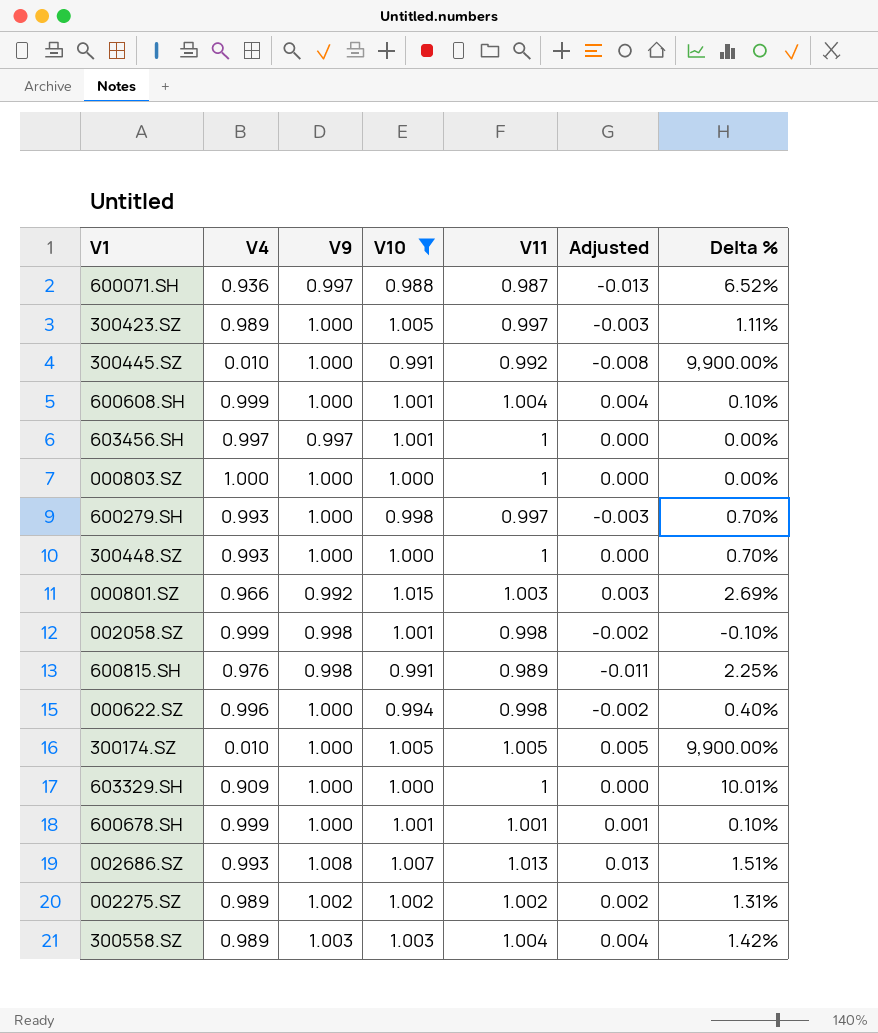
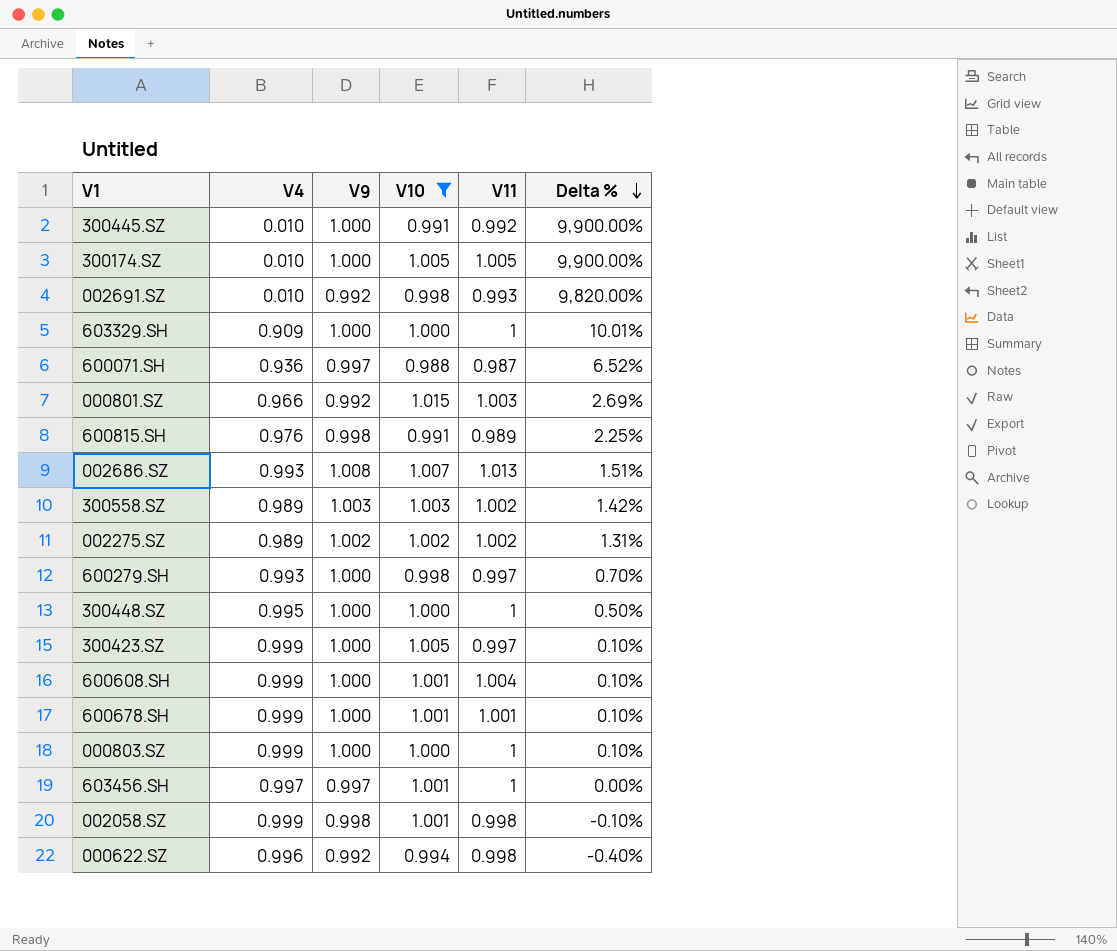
row order: none -> Delta % descending
column Adjusted | formula: [V11] - 1 -> none
row 002691.SZ: none -> 0.010 | 0.992 | 0.998 | 0.993 | 9,820.00%
300558.SZ | V11: 1.004 -> 1.002
300448.SZ | V4: 0.993 -> 0.995
300448.SZ | Delta %: 0.70% -> 0.50%
300423.SZ | V4: 0.989 -> 0.999
300423.SZ | Delta %: 1.11% -> 0.10%
000803.SZ | V4: 1.000 -> 0.999
000803.SZ | Delta %: 0.00% -> 0.10%
000622.SZ | V9: 1.000 -> 0.992
000622.SZ | Delta %: 0.40% -> -0.40%

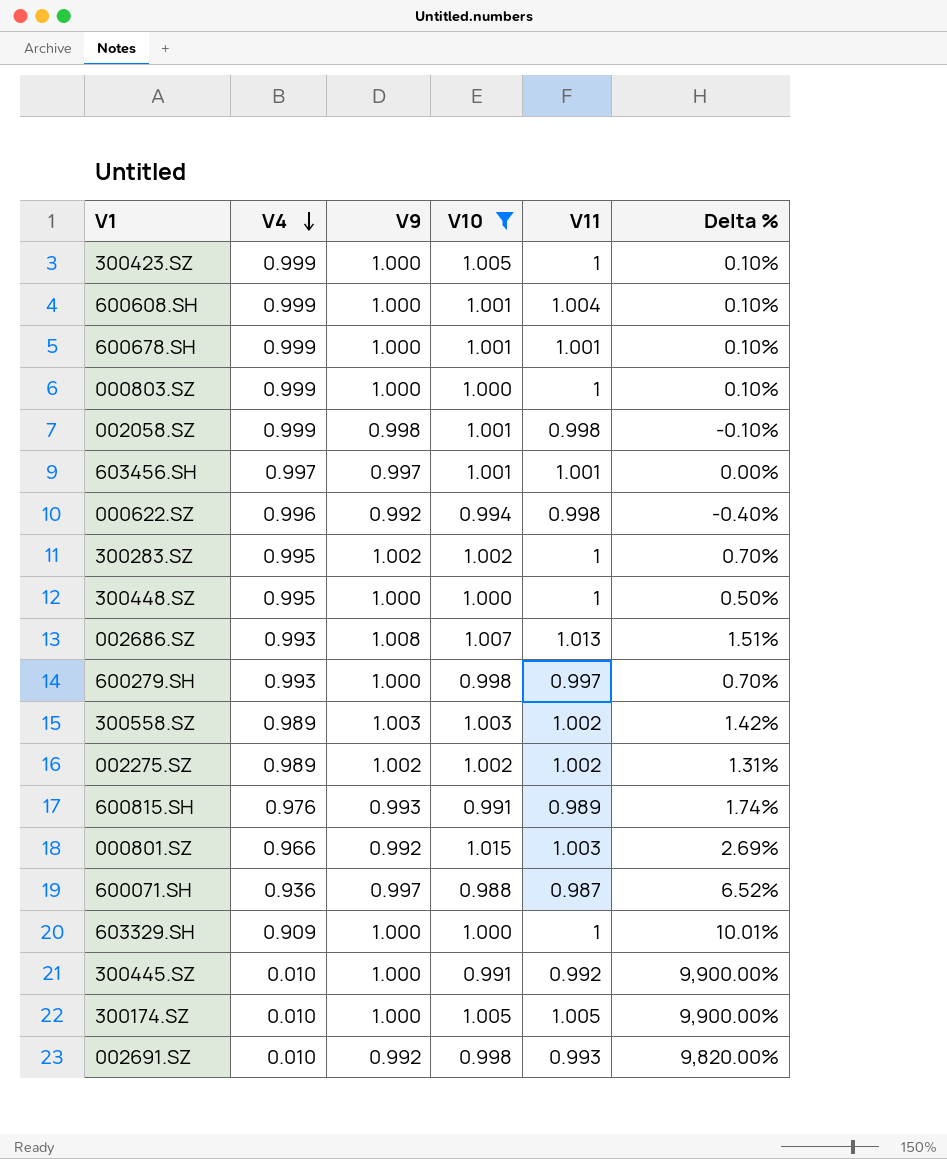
row order: Delta % descending -> V4 descending
300423.SZ | V11: 0.997 -> 1
603456.SH | V11: 1 -> 1.001
row 300283.SZ: none -> 0.995 | 1.002 | 1.002 | 1 | 0.70%
600815.SH | V9: 0.998 -> 0.993
600815.SH | Delta %: 2.25% -> 1.74%

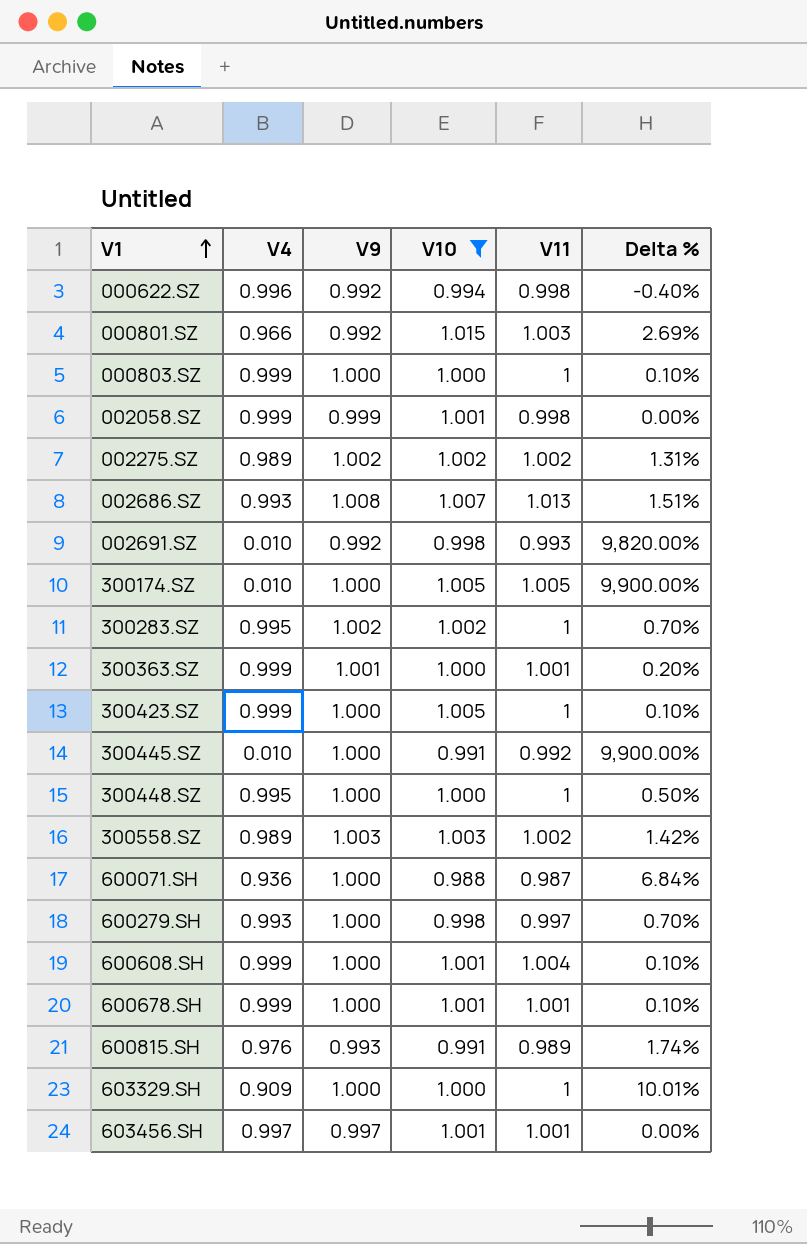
row order: V4 descending -> V1 ascending
002058.SZ | V9: 0.998 -> 0.999
002058.SZ | Delta %: -0.10% -> 0.00%
row 300363.SZ: none -> 0.999 | 1.001 | 1.000 | 1.001 | 0.20%
600071.SH | V9: 0.997 -> 1.000
600071.SH | Delta %: 6.52% -> 6.84%

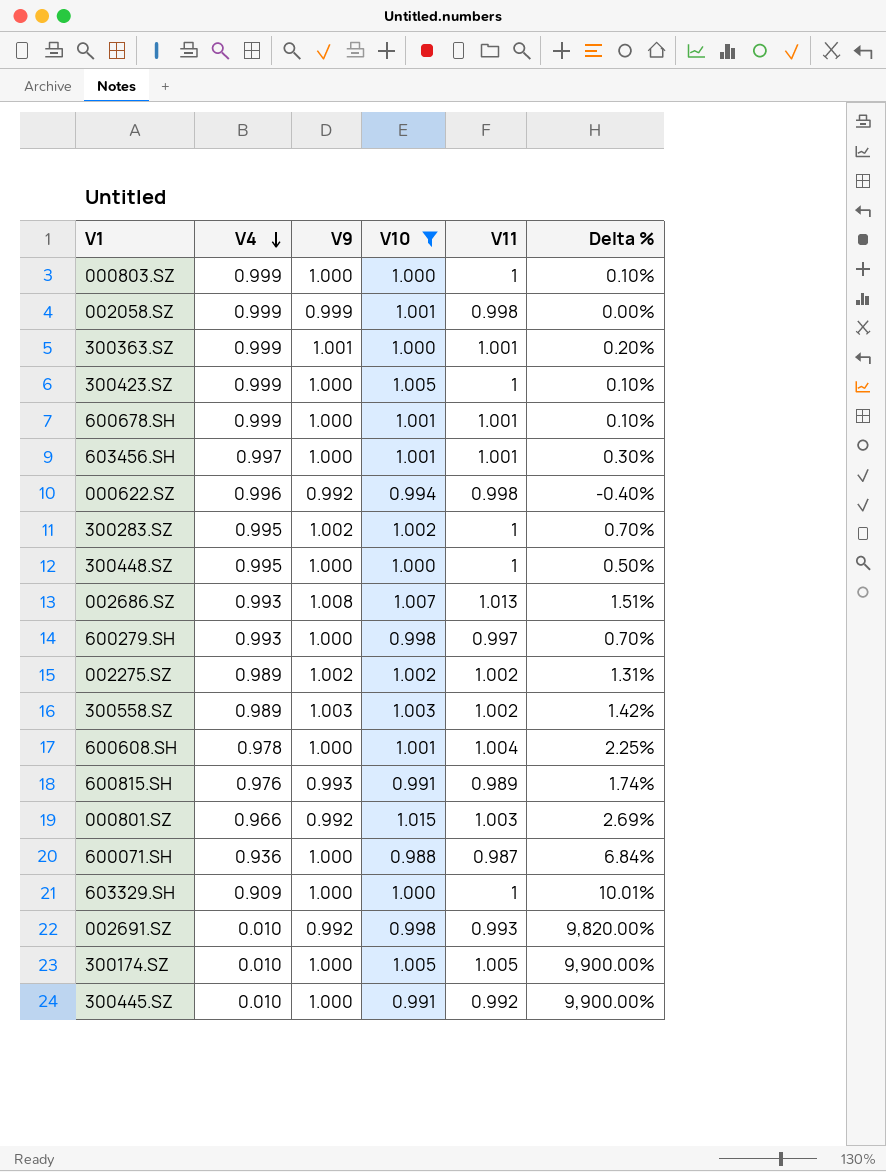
row order: V1 ascending -> V4 descending
603456.SH | V9: 0.997 -> 1.000
603456.SH | Delta %: 0.00% -> 0.30%
600608.SH | V4: 0.999 -> 0.978
600608.SH | Delta %: 0.10% -> 2.25%

